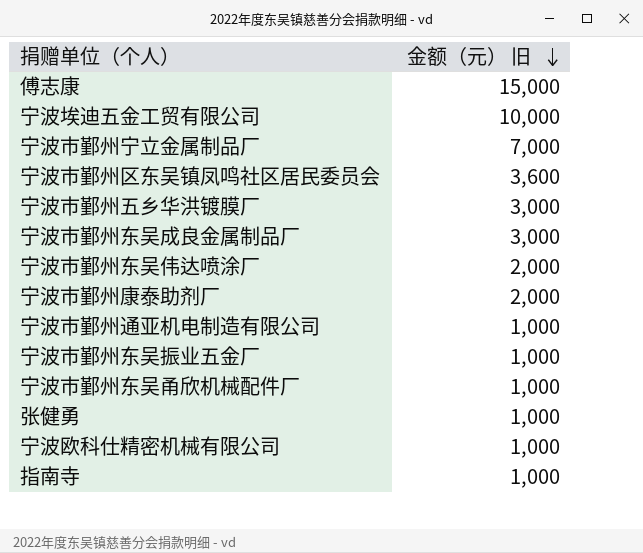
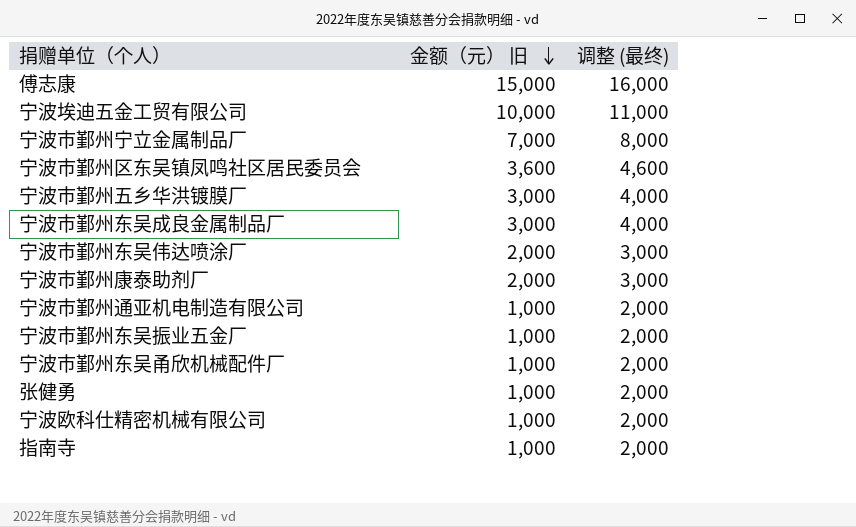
column 调整 (最终) | formula: none -> [金额（元） 旧] + 1000

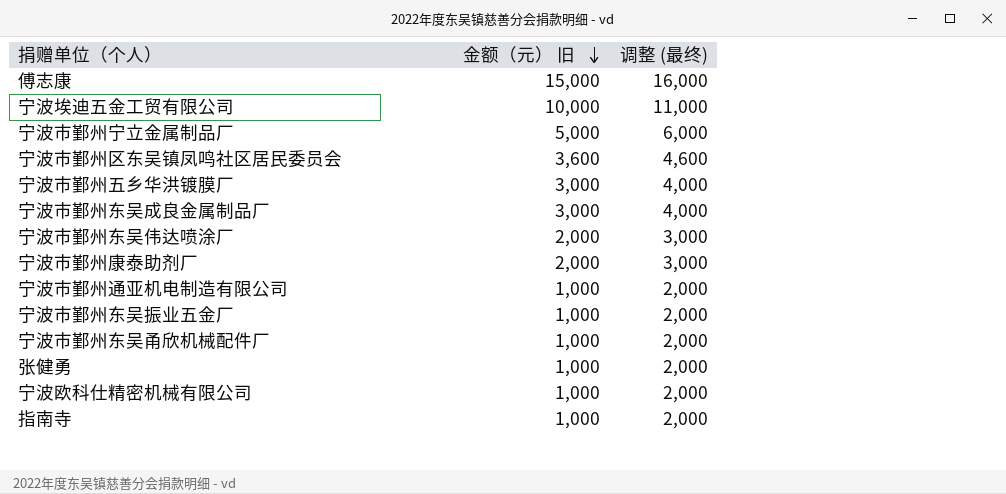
宁波市鄞州宁立金属制品厂 | 金额（元） 旧: 7,000 -> 5,000
宁波市鄞州宁立金属制品厂 | 调整 (最终): 8,000 -> 6,000

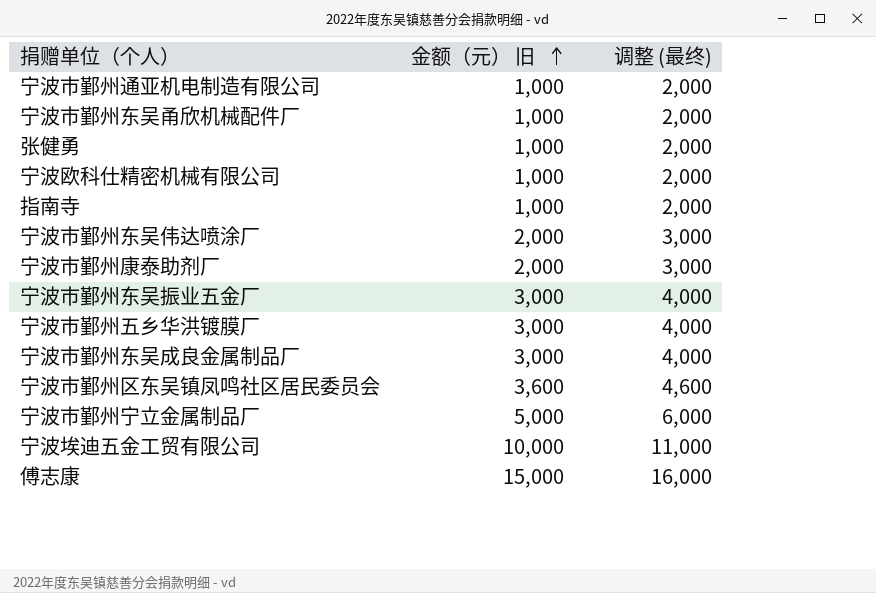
row order: 金额（元） 旧 descending -> 金额（元） 旧 ascending
宁波市鄞州东吴振业五金厂 | 金额（元） 旧: 1,000 -> 3,000
宁波市鄞州东吴振业五金厂 | 调整 (最终): 2,000 -> 4,000

